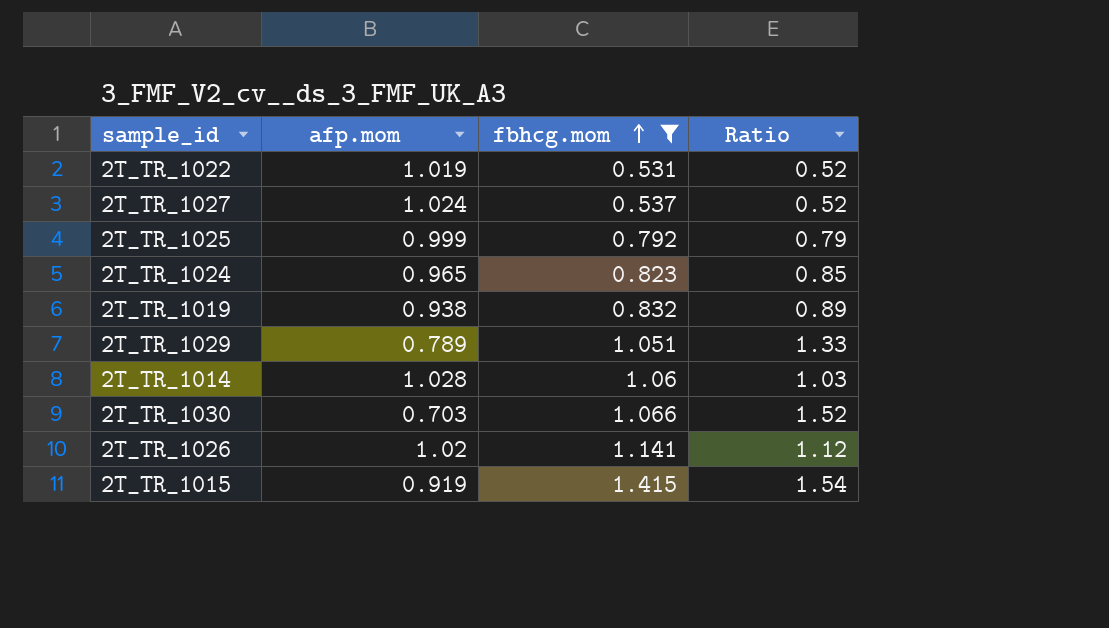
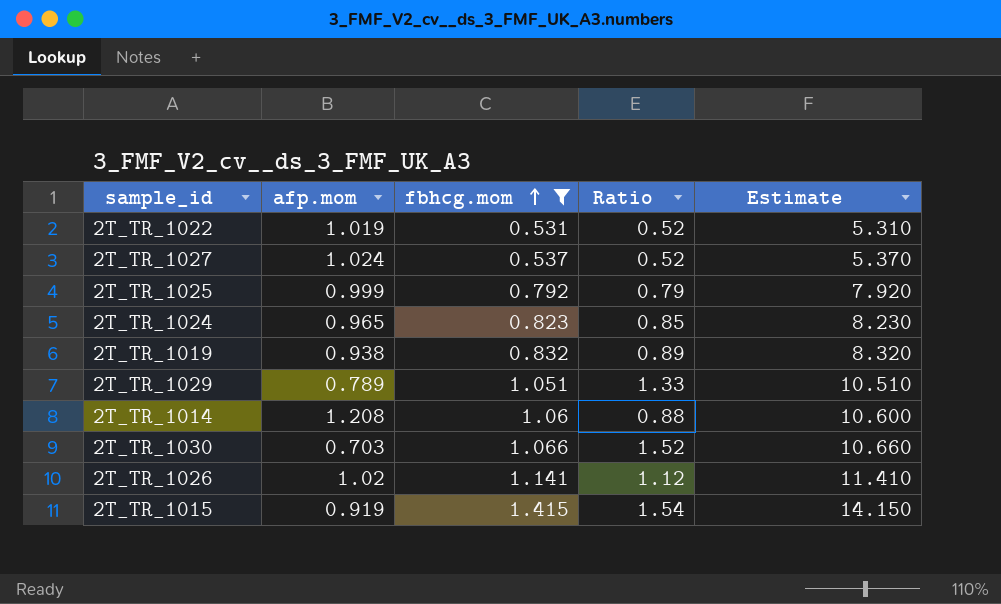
column Estimate | formula: none -> [fbhcg.mom] * 10
2T_TR_1014 | afp.mom: 1.028 -> 1.208
2T_TR_1014 | Ratio: 1.03 -> 0.88

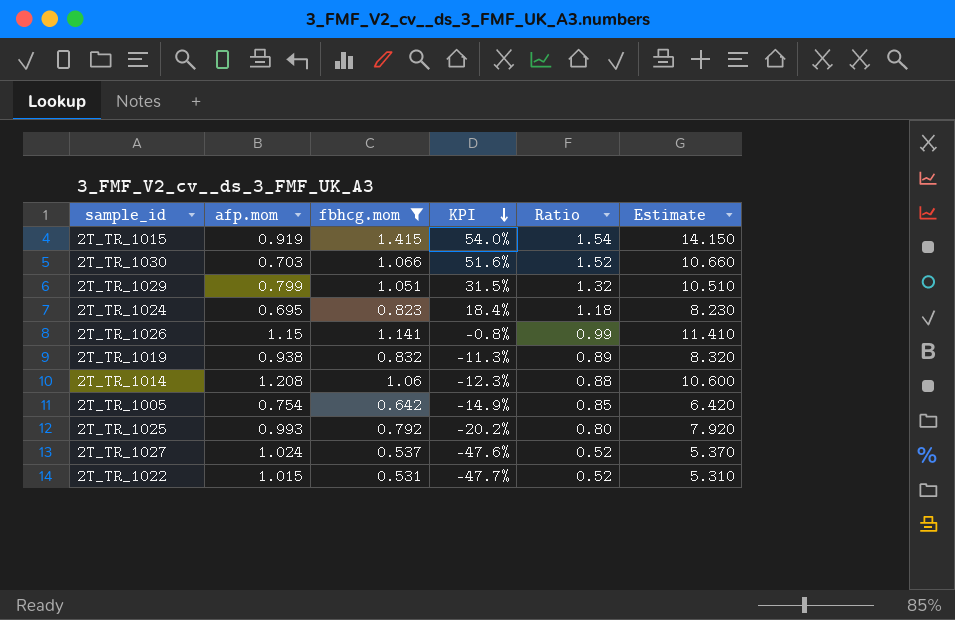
row order: fbhcg.mom ascending -> KPI descending
column KPI | formula: none -> ([fbhcg.mom] - [afp.mom]) / [afp.mom]
2T_TR_1029 | afp.mom: 0.789 -> 0.799
2T_TR_1029 | Ratio: 1.33 -> 1.32
2T_TR_1024 | afp.mom: 0.965 -> 0.695
2T_TR_1024 | Ratio: 0.85 -> 1.18
2T_TR_1026 | afp.mom: 1.02 -> 1.15
2T_TR_1026 | Ratio: 1.12 -> 0.99
row 2T_TR_1005: none -> 0.754 | 0.642 | -14.9% | 0.85 | 6.420
2T_TR_1025 | afp.mom: 0.999 -> 0.993
2T_TR_1025 | Ratio: 0.79 -> 0.80
2T_TR_1022 | afp.mom: 1.019 -> 1.015

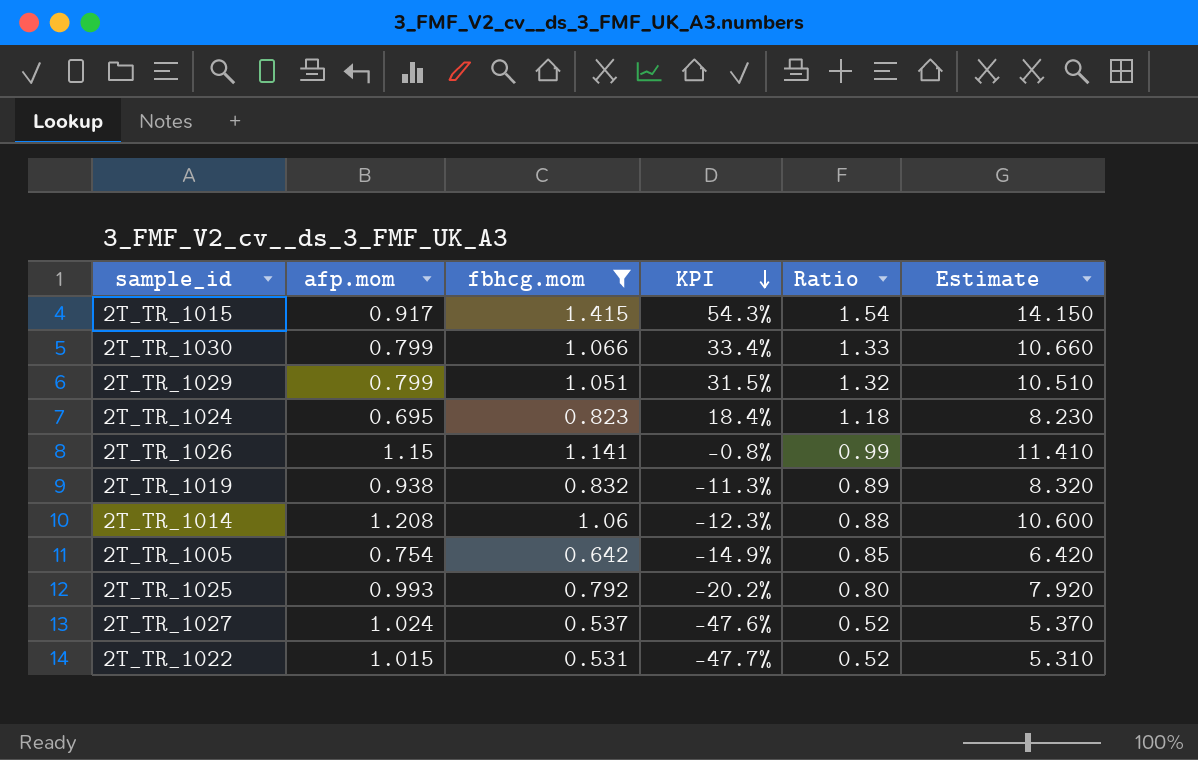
2T_TR_1015 | afp.mom: 0.919 -> 0.917
2T_TR_1015 | KPI: 54.0% -> 54.3%
2T_TR_1030 | afp.mom: 0.703 -> 0.799
2T_TR_1030 | KPI: 51.6% -> 33.4%
2T_TR_1030 | Ratio: 1.52 -> 1.33

